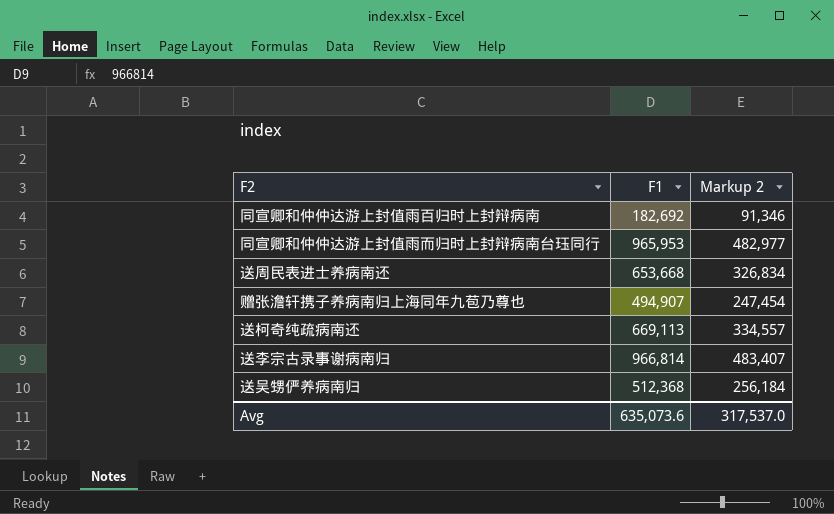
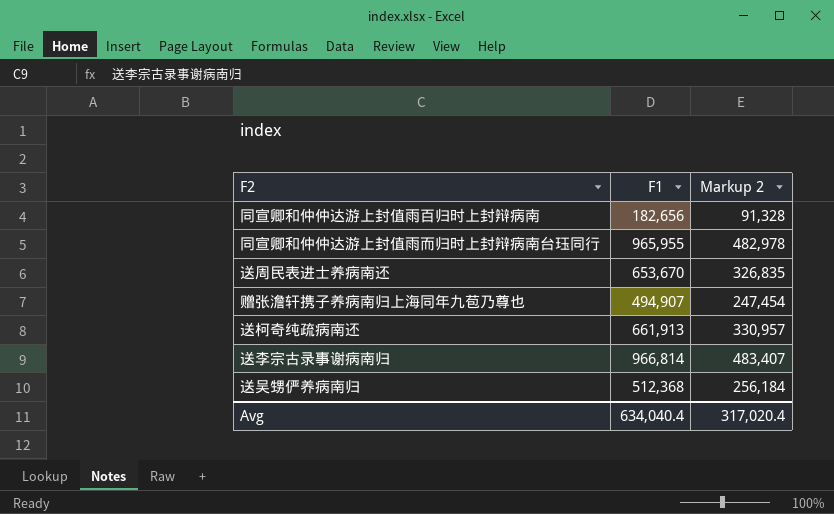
同宣卿和仲仲达游上封值雨百归时上封辩病南 | F1: 182,692 -> 182,656
同宣卿和仲仲达游上封值雨百归时上封辩病南 | Markup 2: 91,346 -> 91,328
同宣卿和仲仲达游上封值雨而归时上封辩病南台珏同行 | F1: 965,953 -> 965,955
同宣卿和仲仲达游上封值雨而归时上封辩病南台珏同行 | Markup 2: 482,977 -> 482,978
送周民表进士养病南还 | F1: 653,668 -> 653,670
送周民表进士养病南还 | Markup 2: 326,834 -> 326,835
送柯奇纯疏病南还 | F1: 669,113 -> 661,913
送柯奇纯疏病南还 | Markup 2: 334,557 -> 330,957
Avg | F1: 635,073.6 -> 634,040.4
Avg | Markup 2: 317,537.0 -> 317,020.4

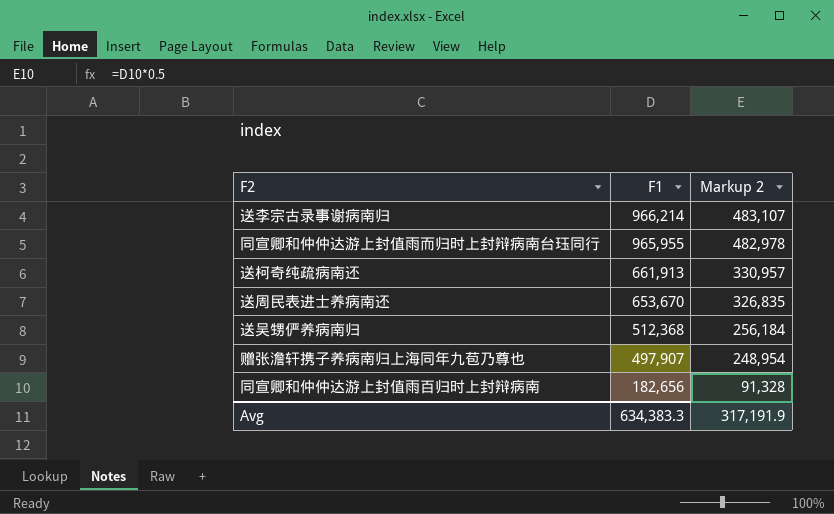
row order: none -> F1 descending
送李宗古录事谢病南归 | F1: 966,814 -> 966,214
送李宗古录事谢病南归 | Markup 2: 483,407 -> 483,107
赠张澹轩携子养病南归上海同年九苞乃尊也 | F1: 494,907 -> 497,907
赠张澹轩携子养病南归上海同年九苞乃尊也 | Markup 2: 247,454 -> 248,954
Avg | F1: 634,040.4 -> 634,383.3
Avg | Markup 2: 317,020.4 -> 317,191.9

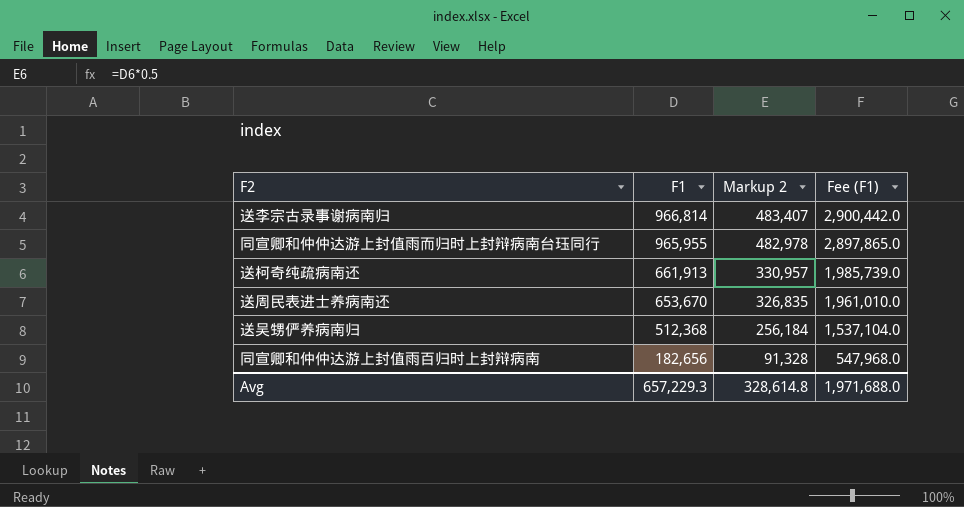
column Fee (F1) | formula: none -> [F1] * 3
row 赠张澹轩携子养病南归上海同年九苞乃尊也: 497,907 | 248,954 -> none
送李宗古录事谢病南归 | F1: 966,214 -> 966,814
送李宗古录事谢病南归 | Markup 2: 483,107 -> 483,407
Avg | F1: 634,383.3 -> 657,229.3
Avg | Markup 2: 317,191.9 -> 328,614.8

